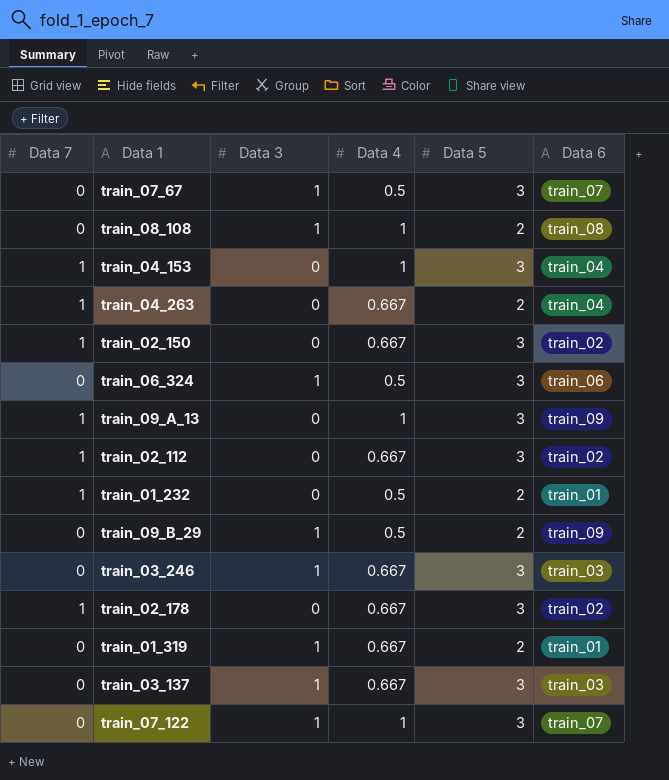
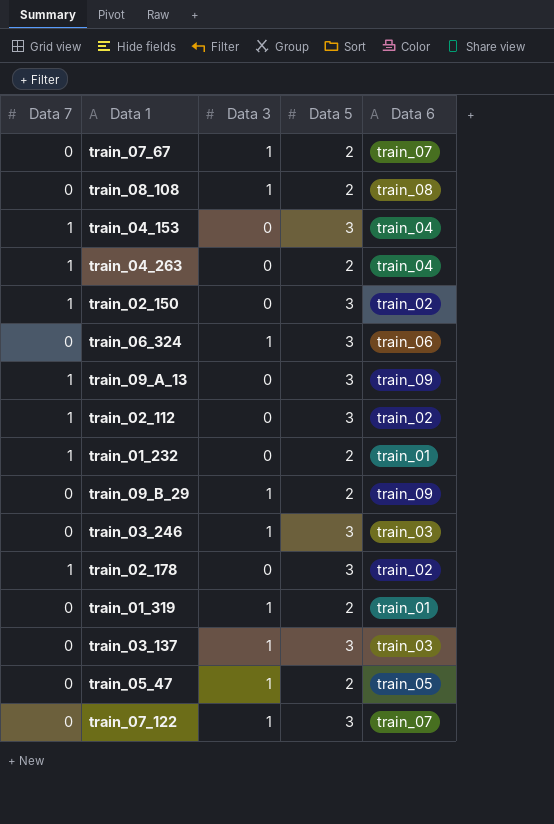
column Data 4 | position: 4 -> none
train_07_67 | Data 5: 3 -> 2
row train_05_47: none -> 0 | 1 | 2 | train_05

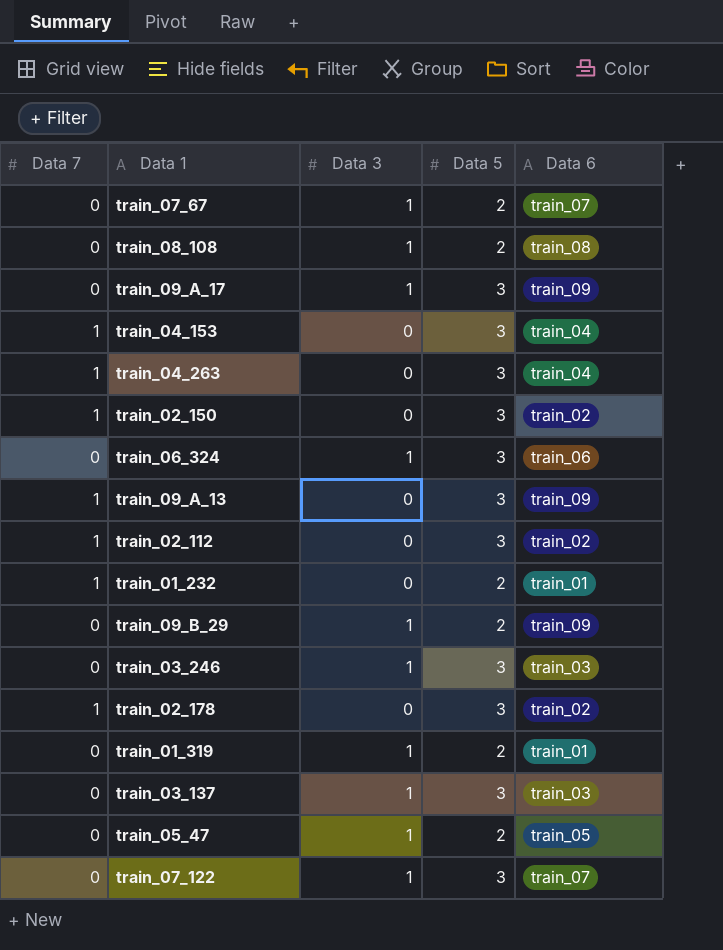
row train_09_A_17: none -> 0 | 1 | 3 | train_09
train_04_263 | Data 5: 2 -> 3

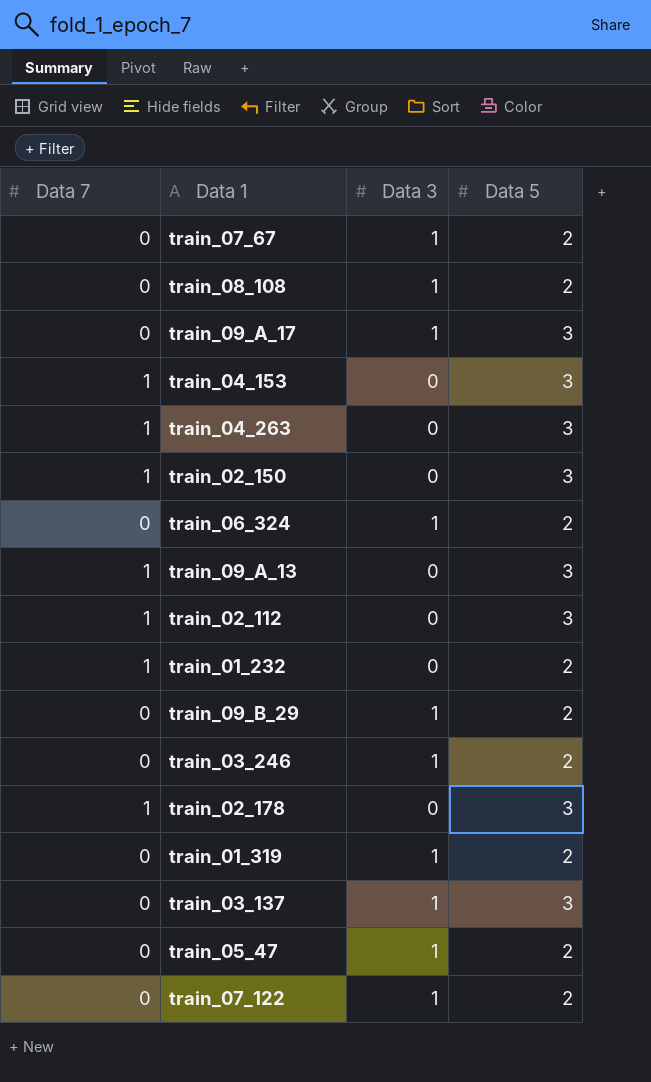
column Data 6 | position: 5 -> none
train_06_324 | Data 5: 3 -> 2
train_03_246 | Data 5: 3 -> 2
train_07_122 | Data 5: 3 -> 2

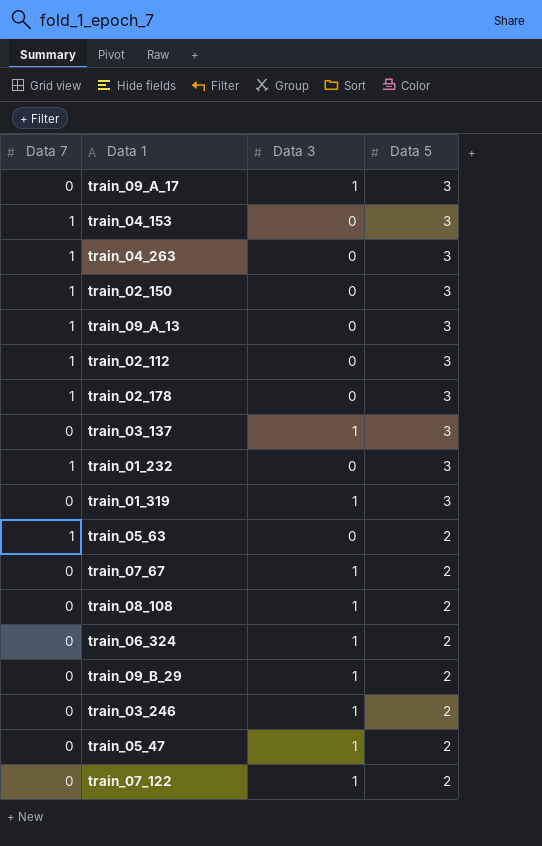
row order: none -> Data 5 descending
train_01_232 | Data 5: 2 -> 3
train_01_319 | Data 5: 2 -> 3
row train_05_63: none -> 1 | 0 | 2

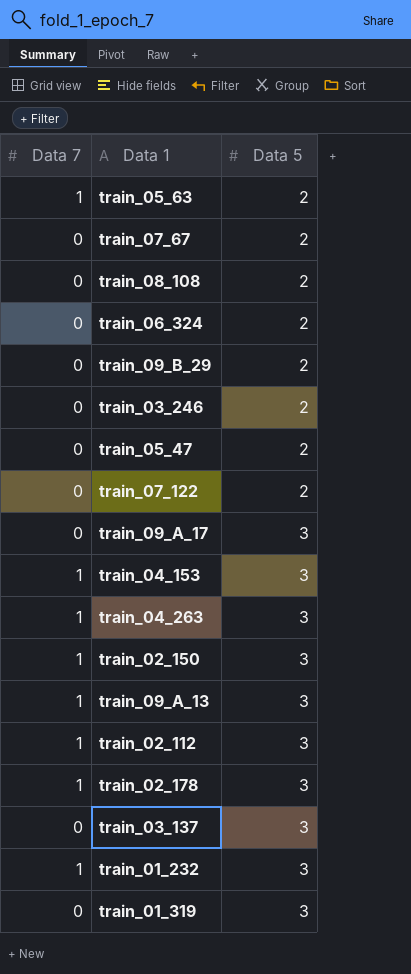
row order: Data 5 descending -> Data 5 ascending
column Data 3 | position: 3 -> none

